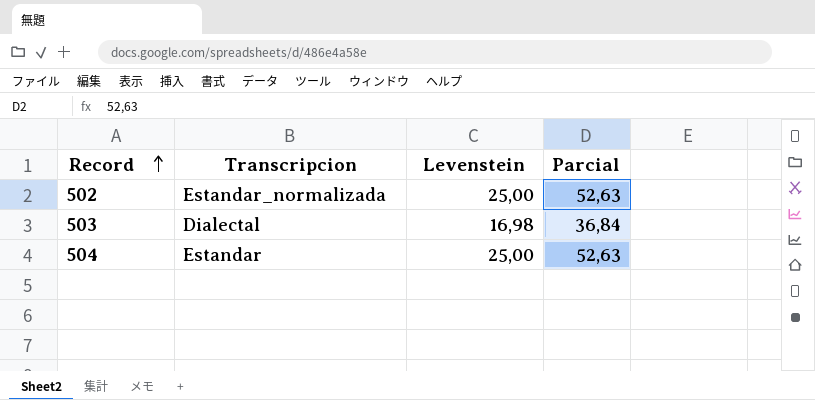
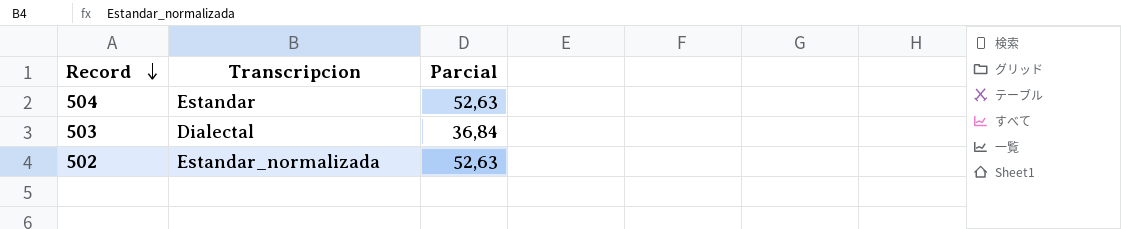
row order: Record ascending -> Record descending
column Levenstein | position: 3 -> none

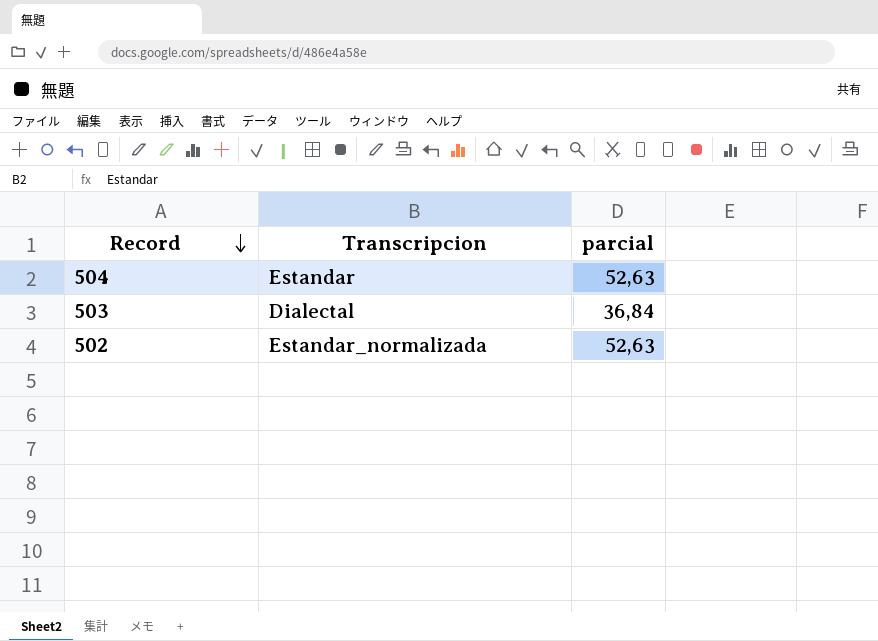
column name: Parcial -> parcial

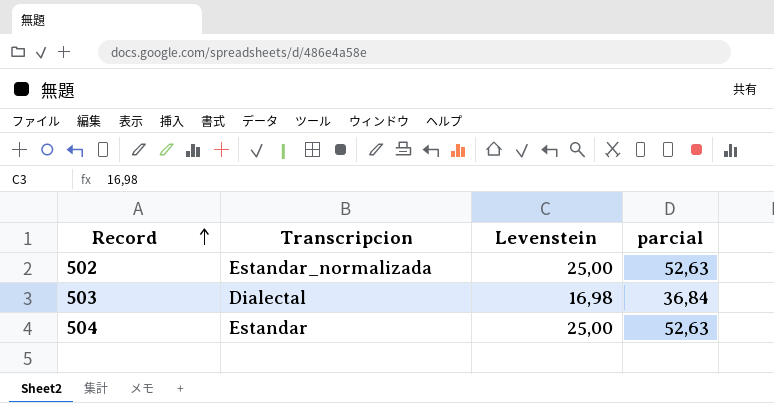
row order: Record descending -> Record ascending
column Levenstein | position: none -> 3

